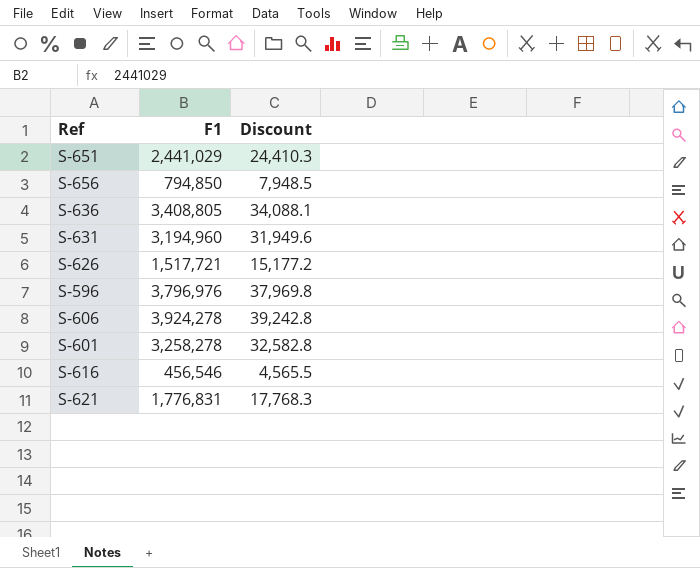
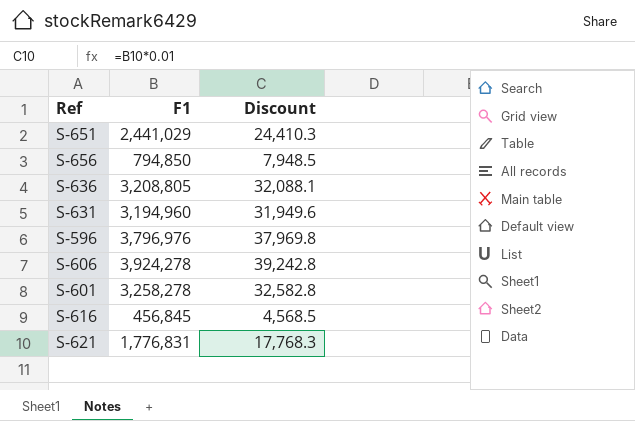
row S-626: 1,517,721 | 15,177.2 -> none
S-636 | F1: 3,408,805 -> 3,208,805
S-636 | Discount: 34,088.1 -> 32,088.1
S-616 | F1: 456,546 -> 456,845
S-616 | Discount: 4,565.5 -> 4,568.5

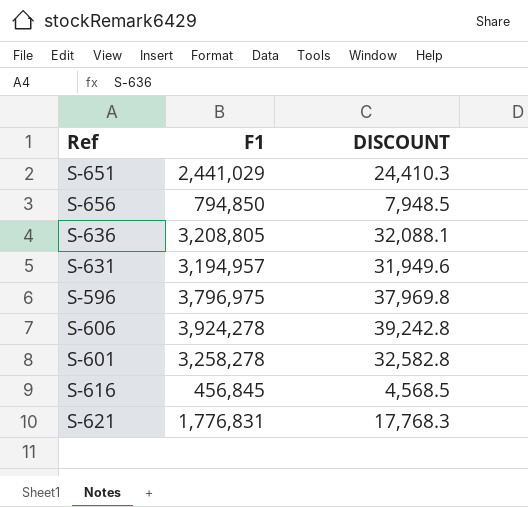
column name: Discount -> DISCOUNT
S-631 | F1: 3,194,960 -> 3,194,957
S-596 | F1: 3,796,976 -> 3,796,975

